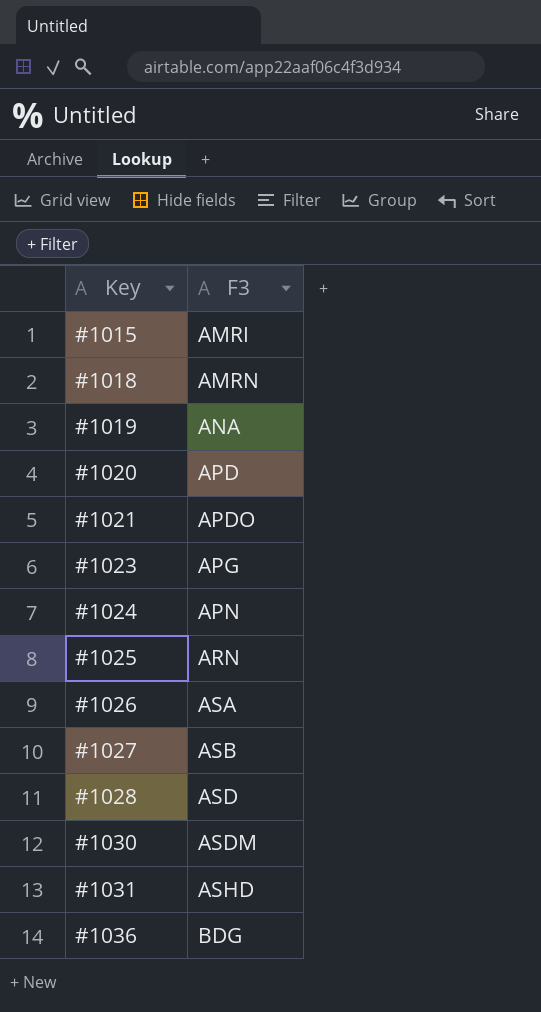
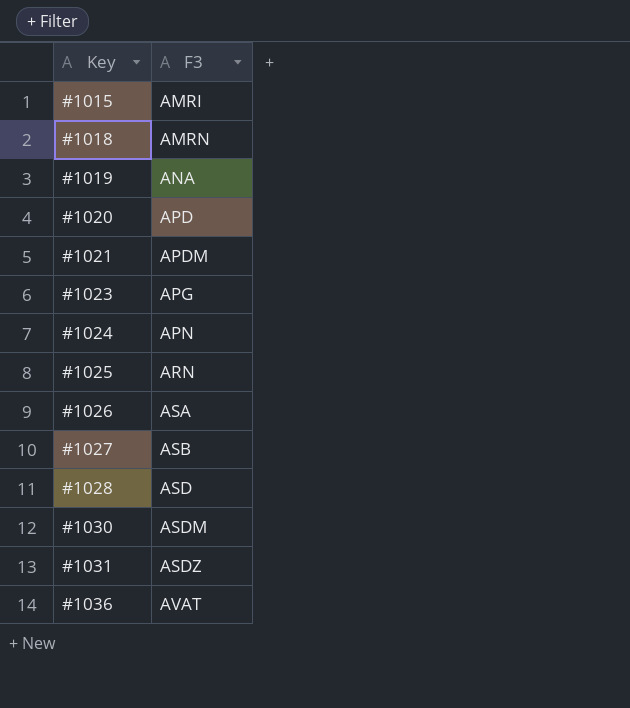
#1021 | F3: APDO -> APDM
#1031 | F3: ASHD -> ASDZ
#1036 | F3: BDG -> AVAT

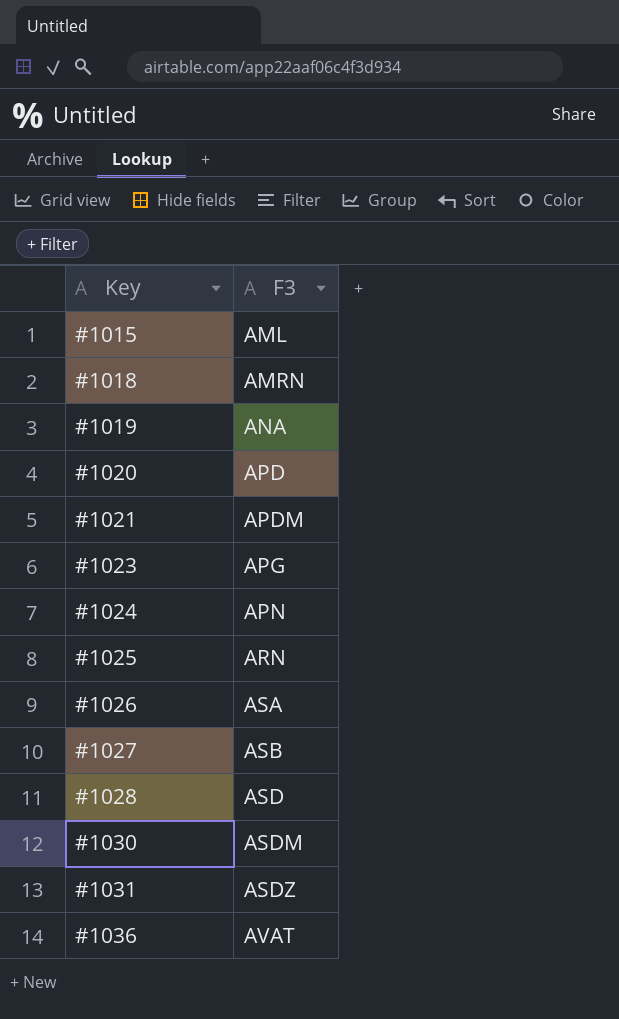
#1015 | F3: AMRI -> AML

